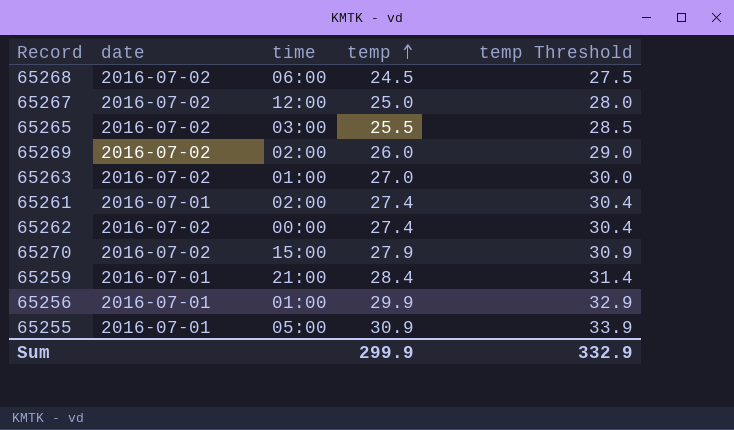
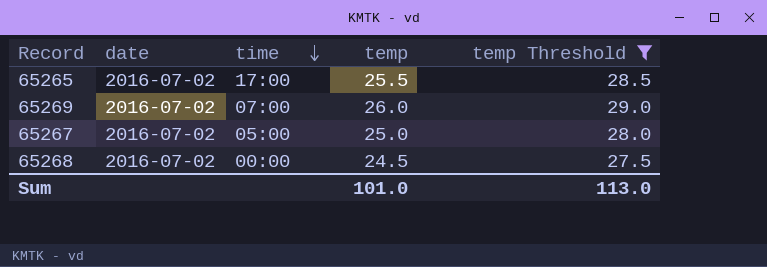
filter: none -> temp Threshold <= 29.0
row order: temp ascending -> time descending
65265 | time: 03:00 -> 17:00
65269 | time: 02:00 -> 07:00
65267 | time: 12:00 -> 05:00
65268 | time: 06:00 -> 00:00
Sum | temp: 299.9 -> 101.0
Sum | temp Threshold: 332.9 -> 113.0

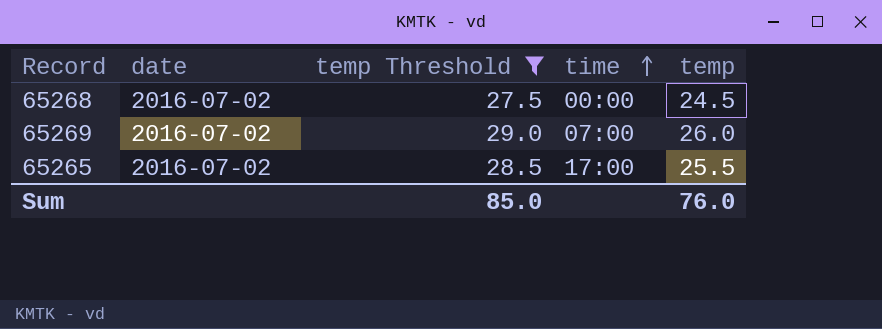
row order: time descending -> time ascending
column temp Threshold | position: 5 -> 3
row 65267: 2016-07-02 | 05:00 | 25.0 | 28.0 -> none
Sum | temp Threshold: 113.0 -> 85.0
Sum | temp: 101.0 -> 76.0

